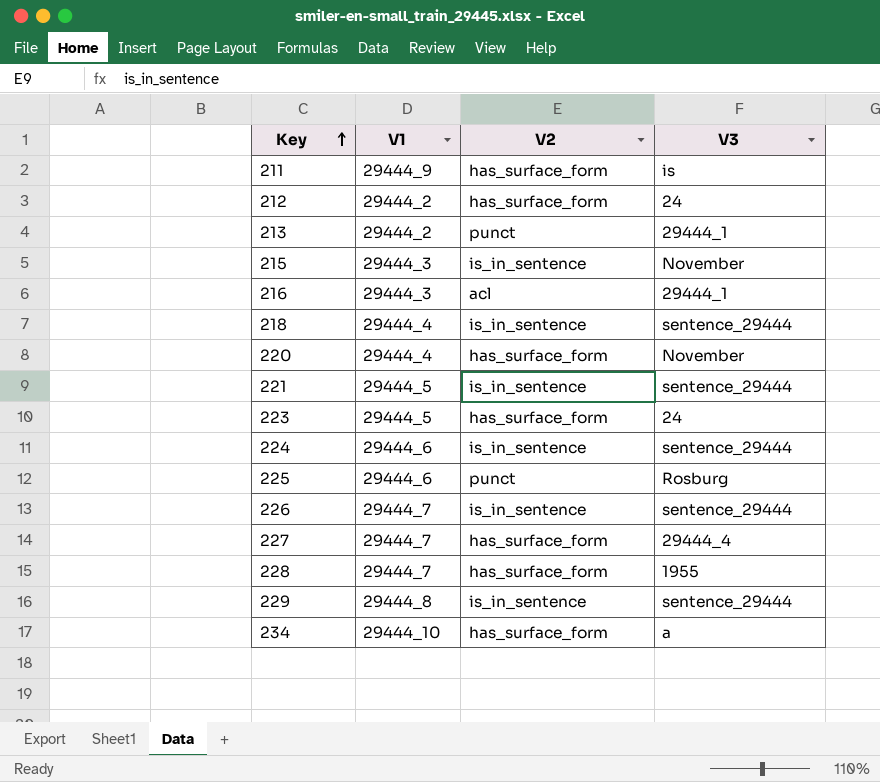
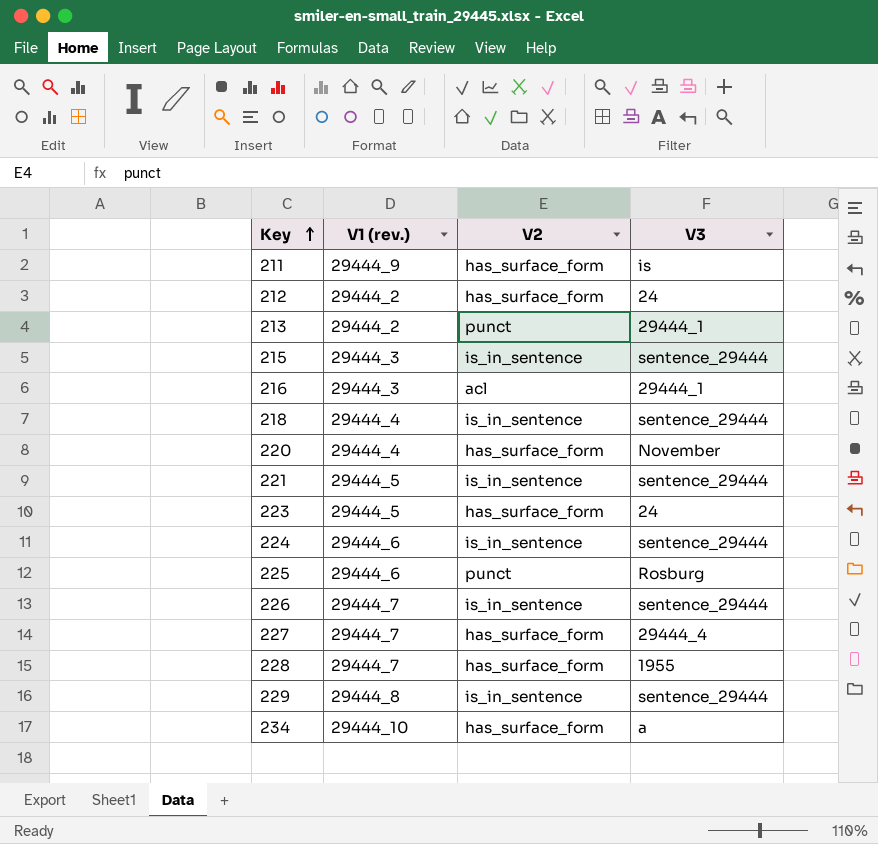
column name: V1 -> V1 (rev.)
215 | V3: November -> sentence_29444

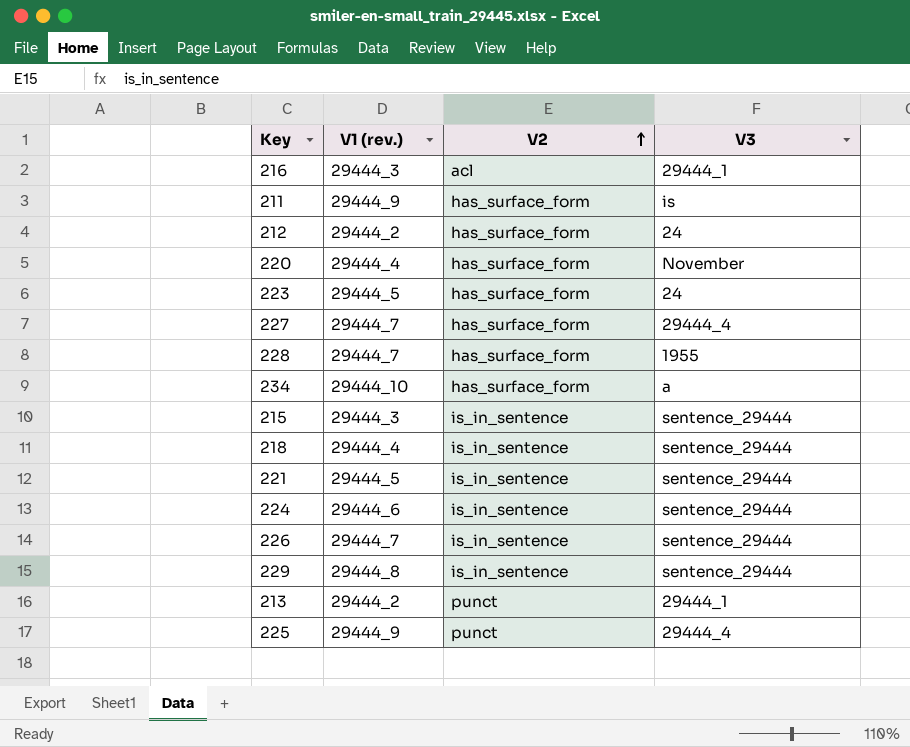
row order: Key ascending -> V2 ascending
225 | V1 (rev.): 29444_6 -> 29444_9
225 | V3: Rosburg -> 29444_4

